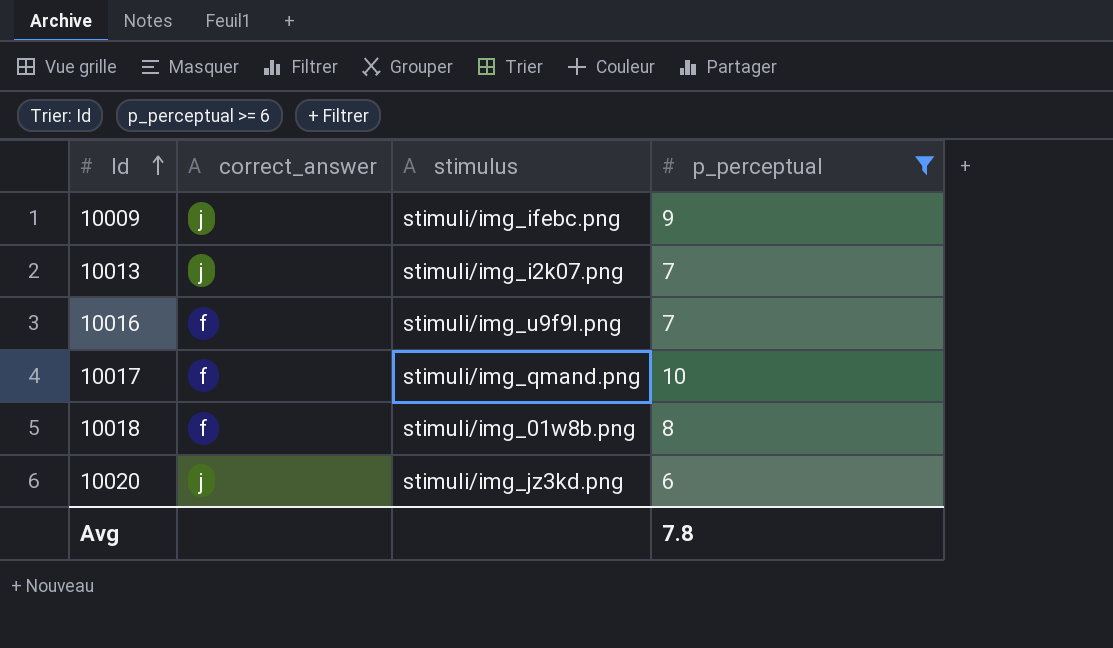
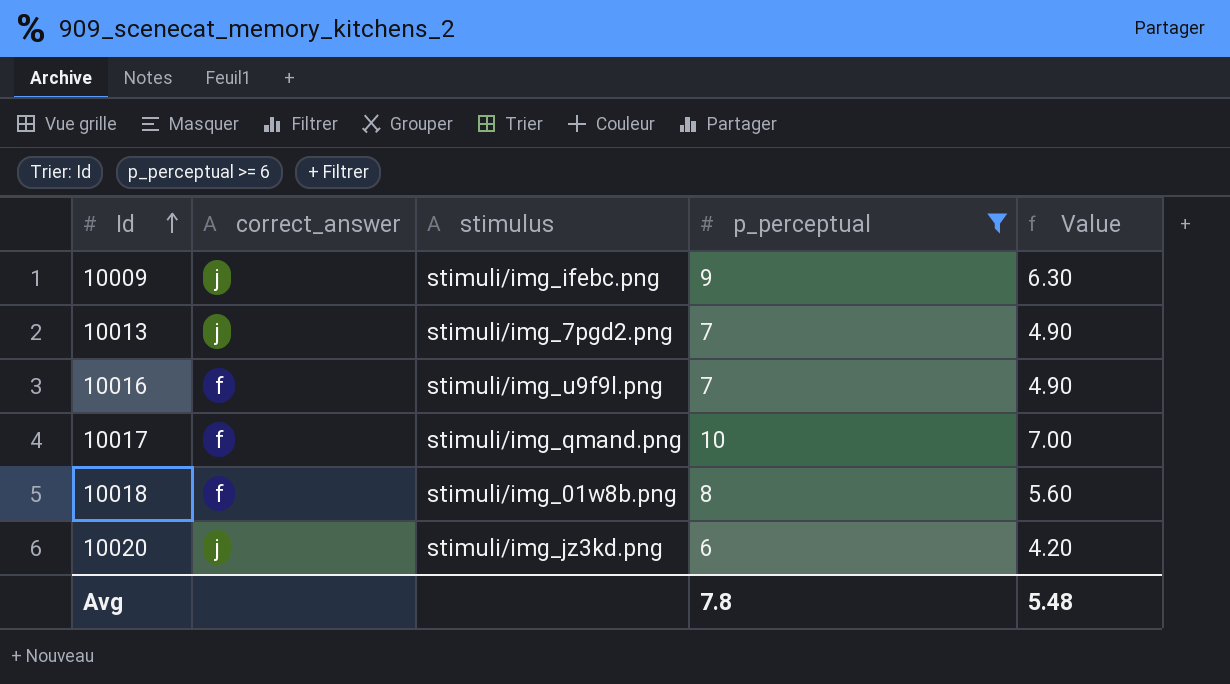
column Value | formula: none -> [p_perceptual] * 0.7
10013 | stimulus: stimuli/img_i2k07.png -> stimuli/img_7pgd2.png

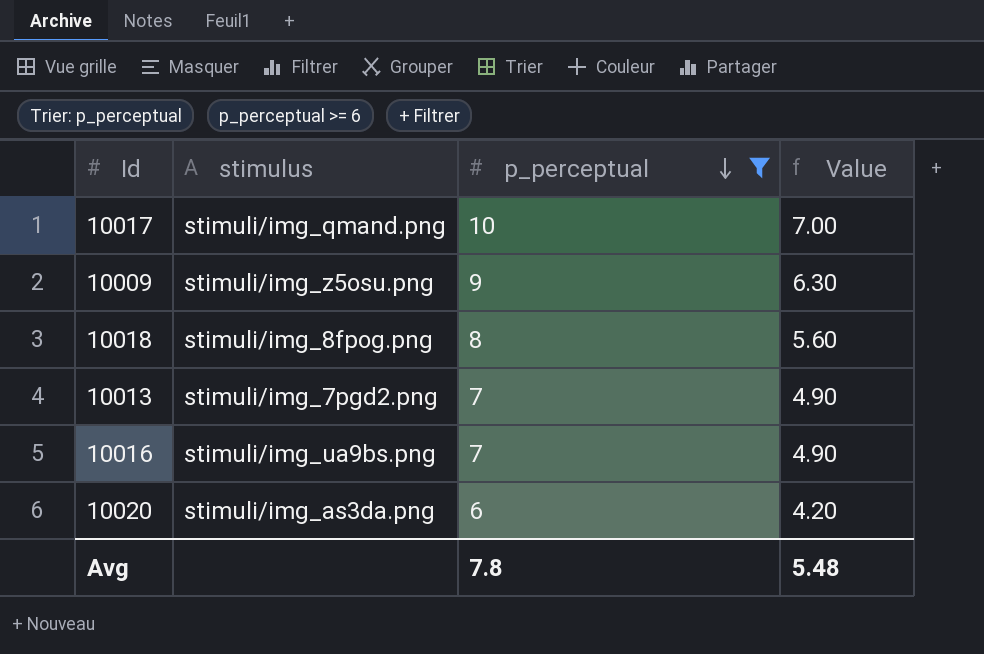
row order: Id ascending -> p_perceptual descending
column correct_answer | position: 2 -> none
10009 | stimulus: stimuli/img_ifebc.png -> stimuli/img_z5osu.png
10018 | stimulus: stimuli/img_01w8b.png -> stimuli/img_8fpog.png
10016 | stimulus: stimuli/img_u9f9l.png -> stimuli/img_ua9bs.png
10020 | stimulus: stimuli/img_jz3kd.png -> stimuli/img_as3da.png

